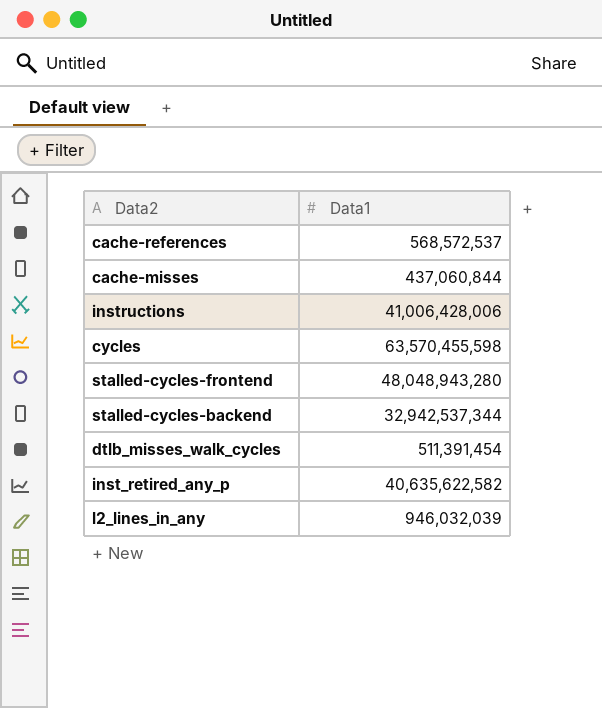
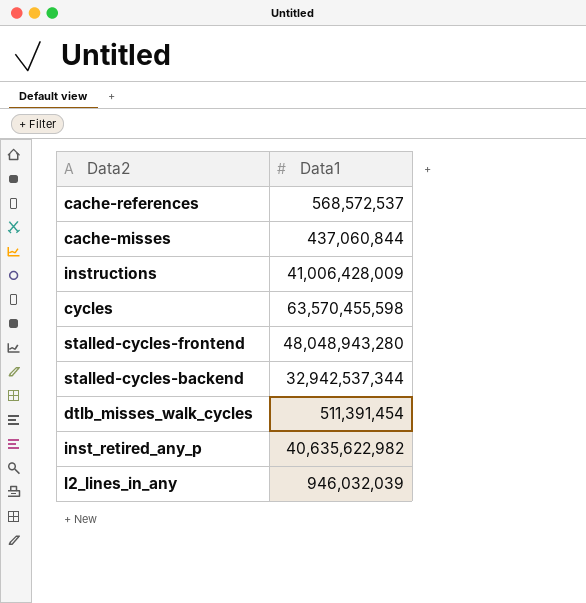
instructions | Data1: 41,006,428,006 -> 41,006,428,009
inst_retired_any_p | Data1: 40,635,622,582 -> 40,635,622,982

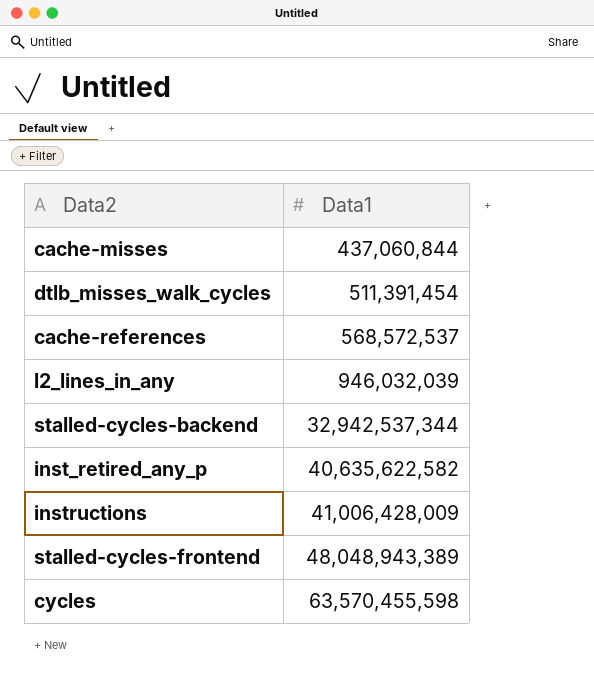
row order: none -> Data1 ascending
inst_retired_any_p | Data1: 40,635,622,982 -> 40,635,622,582
stalled-cycles-frontend | Data1: 48,048,943,280 -> 48,048,943,389

